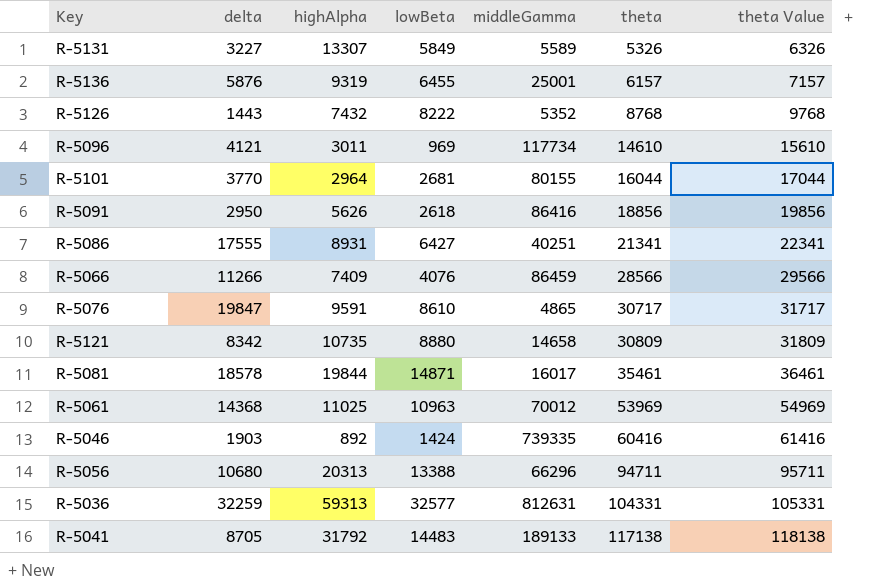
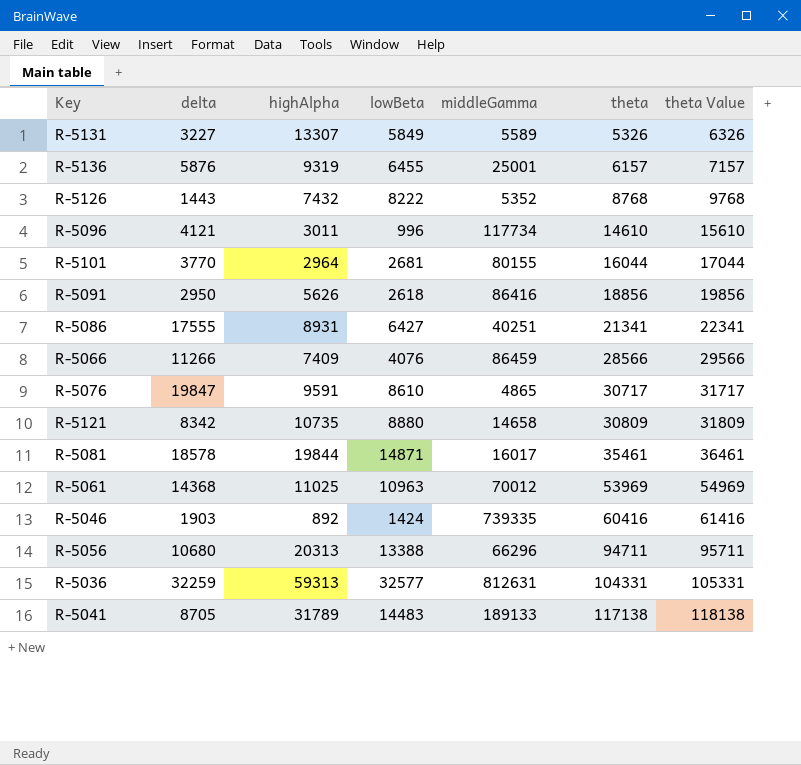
R-5096 | lowBeta: 969 -> 996
R-5041 | highAlpha: 31792 -> 31789

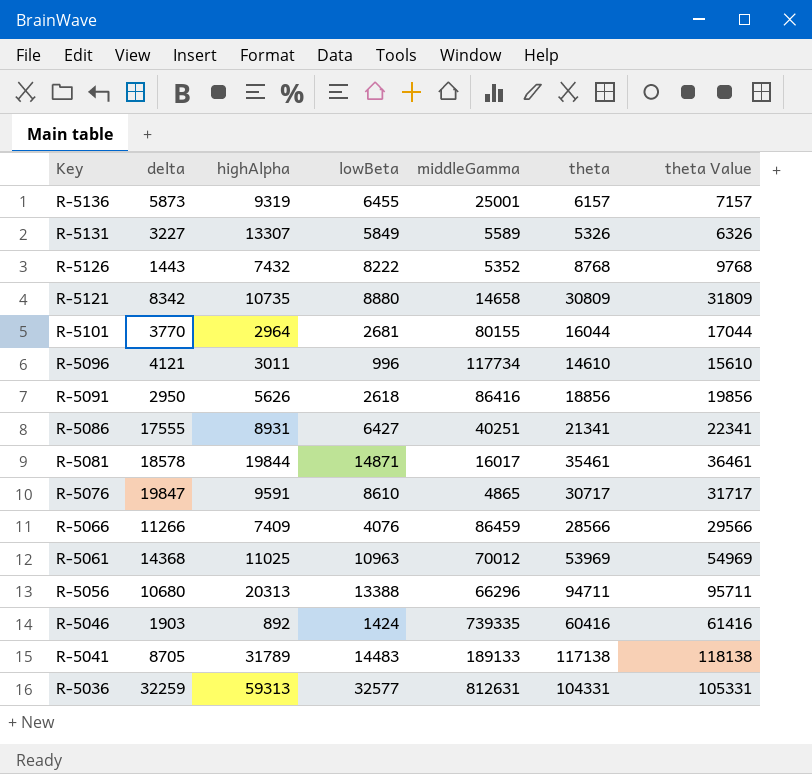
row order: theta ascending -> Key descending
R-5136 | delta: 5876 -> 5873

